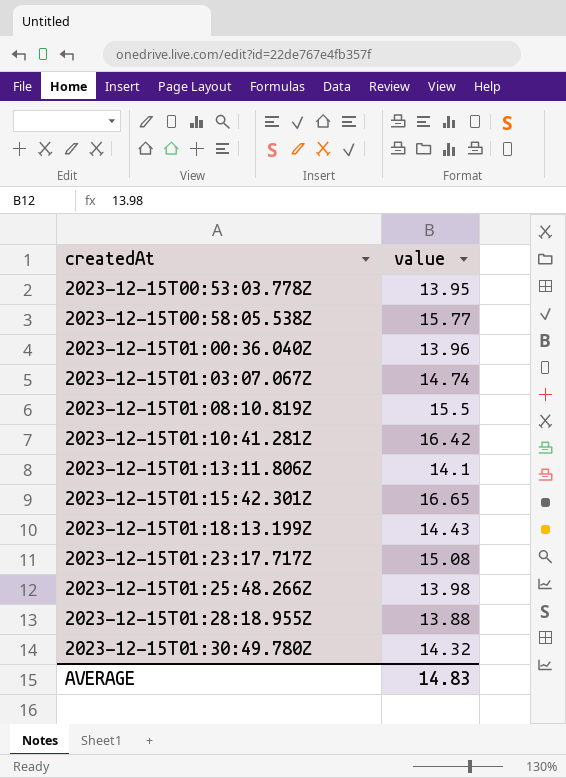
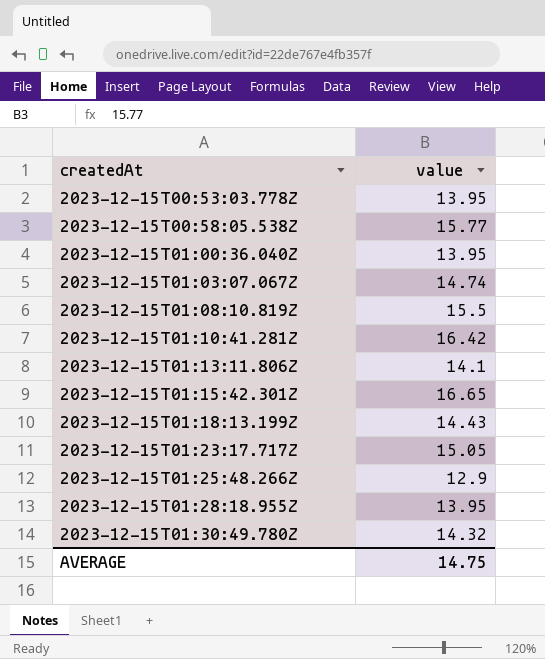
2023-12-15T01:00:36.040Z | value: 13.96 -> 13.95
2023-12-15T01:23:17.717Z | value: 15.08 -> 15.05
2023-12-15T01:25:48.266Z | value: 13.98 -> 12.9
2023-12-15T01:28:18.955Z | value: 13.88 -> 13.95
AVERAGE | value: 14.83 -> 14.75

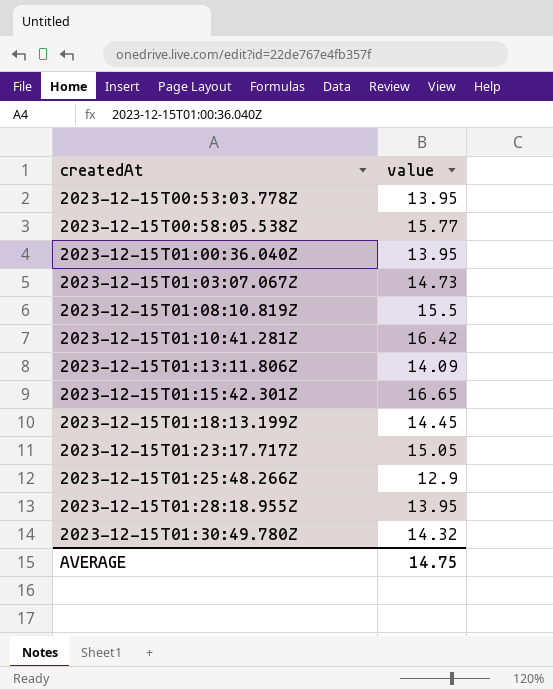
2023-12-15T01:03:07.067Z | value: 14.74 -> 14.73
2023-12-15T01:13:11.806Z | value: 14.1 -> 14.09
2023-12-15T01:18:13.199Z | value: 14.43 -> 14.45

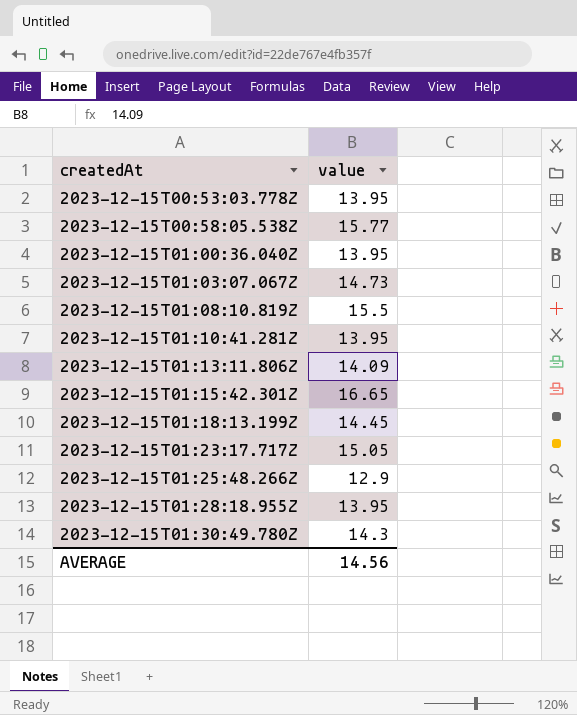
2023-12-15T01:10:41.281Z | value: 16.42 -> 13.95
2023-12-15T01:30:49.780Z | value: 14.32 -> 14.3
AVERAGE | value: 14.75 -> 14.56

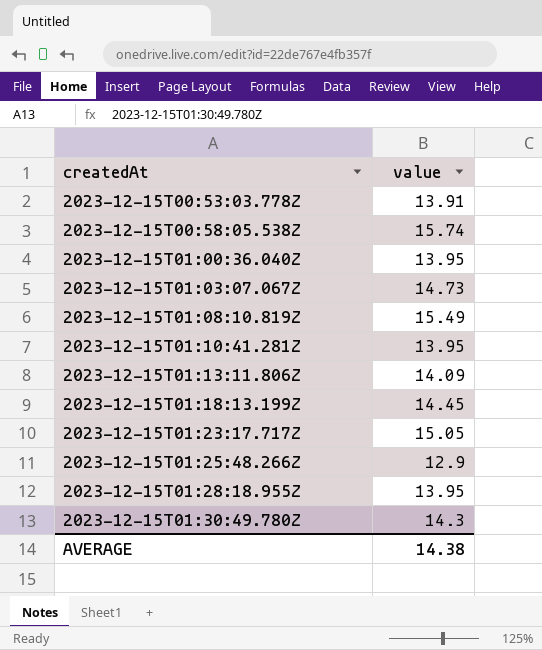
row 2023-12-15T01:15:42.301Z: 16.65 -> none
2023-12-15T00:53:03.778Z | value: 13.95 -> 13.91
2023-12-15T00:58:05.538Z | value: 15.77 -> 15.74
2023-12-15T01:08:10.819Z | value: 15.5 -> 15.49
AVERAGE | value: 14.56 -> 14.38

